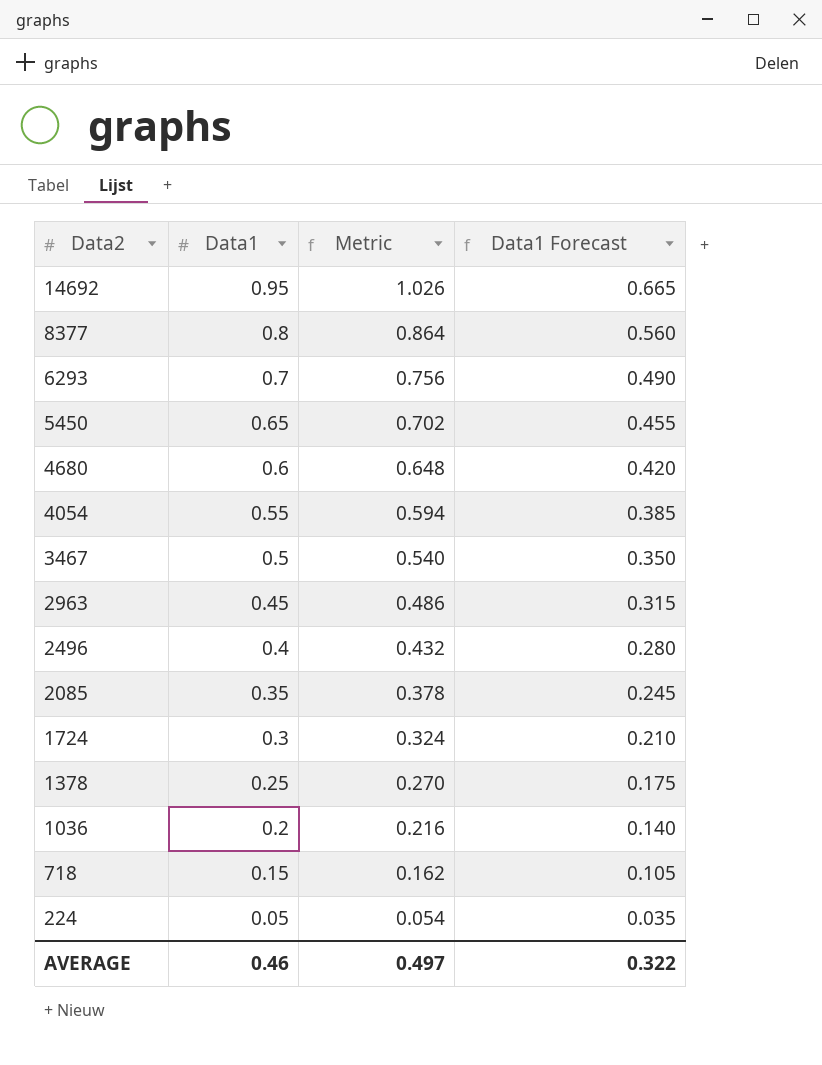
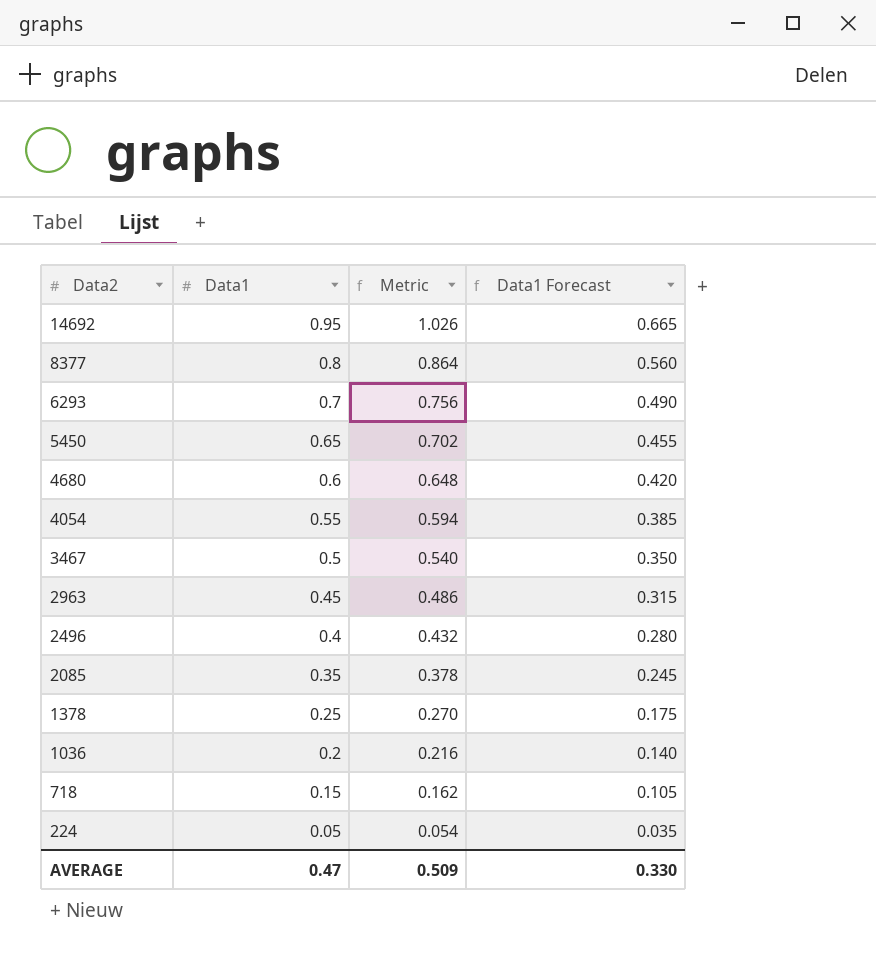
row 1724: 0.3 | 0.324 | 0.210 -> none
AVERAGE | Data1: 0.46 -> 0.47
AVERAGE | Metric: 0.497 -> 0.509
AVERAGE | Data1 Forecast: 0.322 -> 0.330

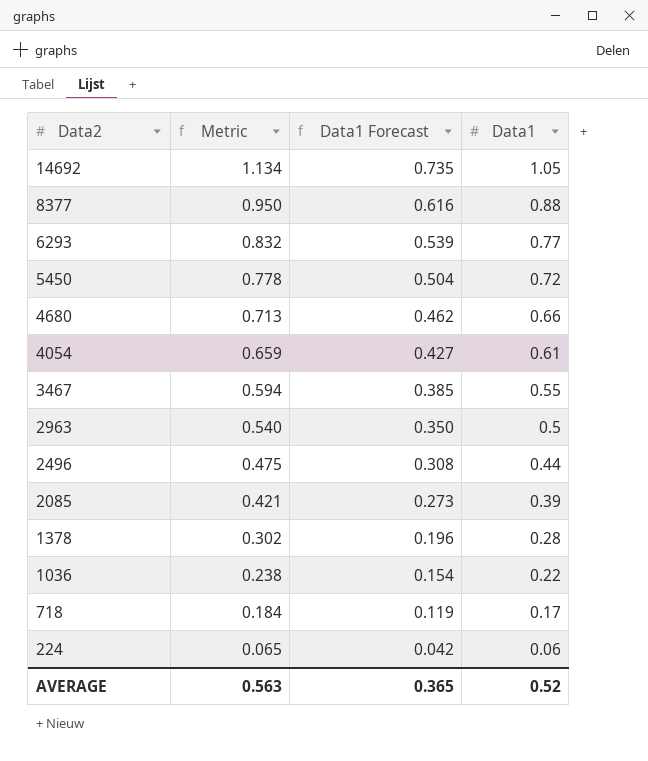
column Data1 | position: 2 -> 4
14692 | Metric: 1.026 -> 1.134
14692 | Data1 Forecast: 0.665 -> 0.735
14692 | Data1: 0.95 -> 1.05
8377 | Metric: 0.864 -> 0.950
8377 | Data1 Forecast: 0.560 -> 0.616
8377 | Data1: 0.8 -> 0.88
6293 | Metric: 0.756 -> 0.832
6293 | Data1 Forecast: 0.490 -> 0.539
6293 | Data1: 0.7 -> 0.77
5450 | Metric: 0.702 -> 0.778
5450 | Data1 Forecast: 0.455 -> 0.504
5450 | Data1: 0.65 -> 0.72
4680 | Metric: 0.648 -> 0.713
4680 | Data1 Forecast: 0.420 -> 0.462
4680 | Data1: 0.6 -> 0.66
4054 | Metric: 0.594 -> 0.659
4054 | Data1 Forecast: 0.385 -> 0.427
4054 | Data1: 0.55 -> 0.61
3467 | Metric: 0.540 -> 0.594
3467 | Data1 Forecast: 0.350 -> 0.385
3467 | Data1: 0.5 -> 0.55
2963 | Metric: 0.486 -> 0.540
2963 | Data1 Forecast: 0.315 -> 0.350
2963 | Data1: 0.45 -> 0.5
2496 | Metric: 0.432 -> 0.475
2496 | Data1 Forecast: 0.280 -> 0.308
2496 | Data1: 0.4 -> 0.44
2085 | Metric: 0.378 -> 0.421
2085 | Data1 Forecast: 0.245 -> 0.273
2085 | Data1: 0.35 -> 0.39
1378 | Metric: 0.270 -> 0.302
1378 | Data1 Forecast: 0.175 -> 0.196
1378 | Data1: 0.25 -> 0.28
1036 | Metric: 0.216 -> 0.238
1036 | Data1 Forecast: 0.140 -> 0.154
1036 | Data1: 0.2 -> 0.22
718 | Metric: 0.162 -> 0.184
718 | Data1 Forecast: 0.105 -> 0.119
718 | Data1: 0.15 -> 0.17
224 | Metric: 0.054 -> 0.065
224 | Data1 Forecast: 0.035 -> 0.042
224 | Data1: 0.05 -> 0.06
AVERAGE | Metric: 0.509 -> 0.563
AVERAGE | Data1 Forecast: 0.330 -> 0.365
AVERAGE | Data1: 0.47 -> 0.52

